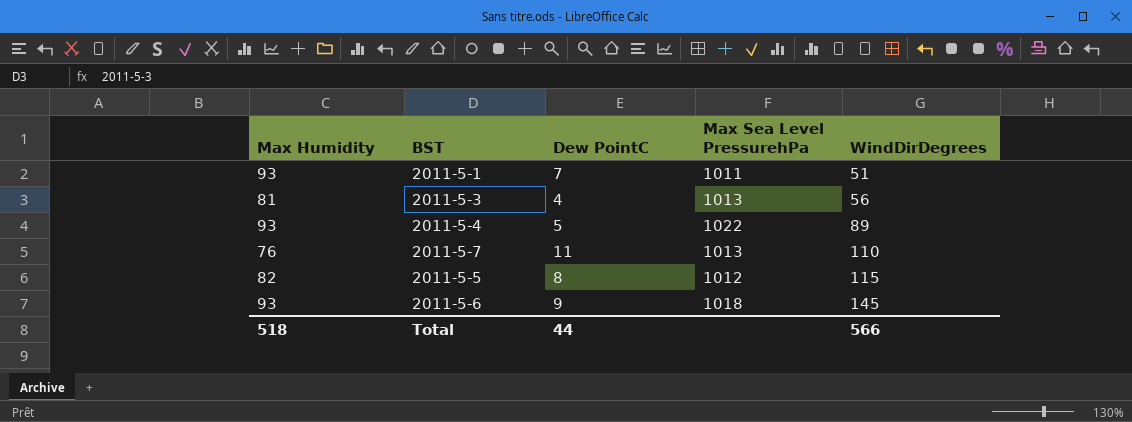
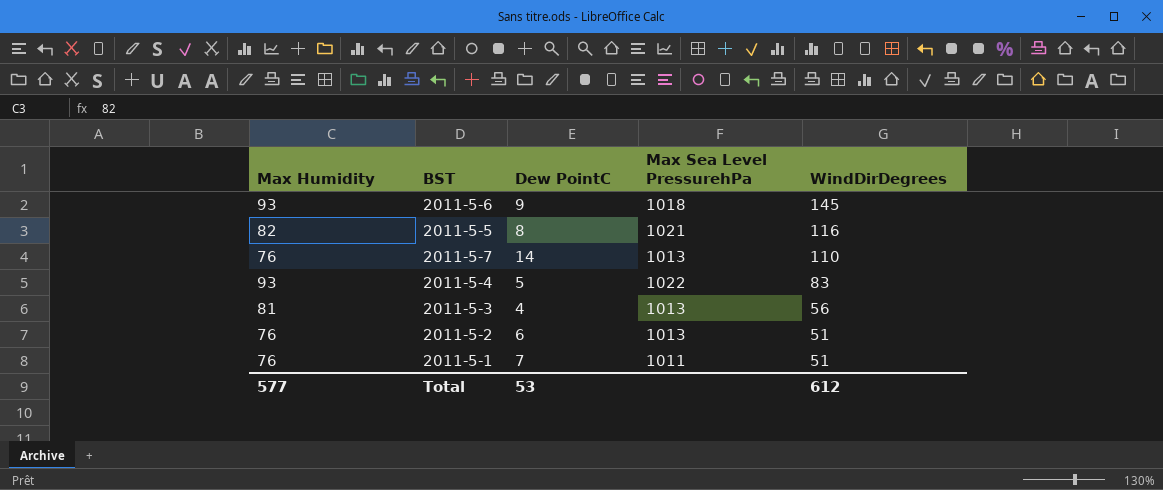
row order: WindDirDegrees ascending -> WindDirDegrees descending
2011-5-5 | Max Sea Level PressurehPa: 1012 -> 1021
2011-5-5 | WindDirDegrees: 115 -> 116
2011-5-7 | Dew PointC: 11 -> 14
2011-5-4 | WindDirDegrees: 89 -> 83
row 2011-5-2: none -> 76 | 6 | 1013 | 51
2011-5-1 | Max Humidity: 93 -> 76
Total | Max Humidity: 518 -> 577
Total | Dew PointC: 44 -> 53
Total | WindDirDegrees: 566 -> 612

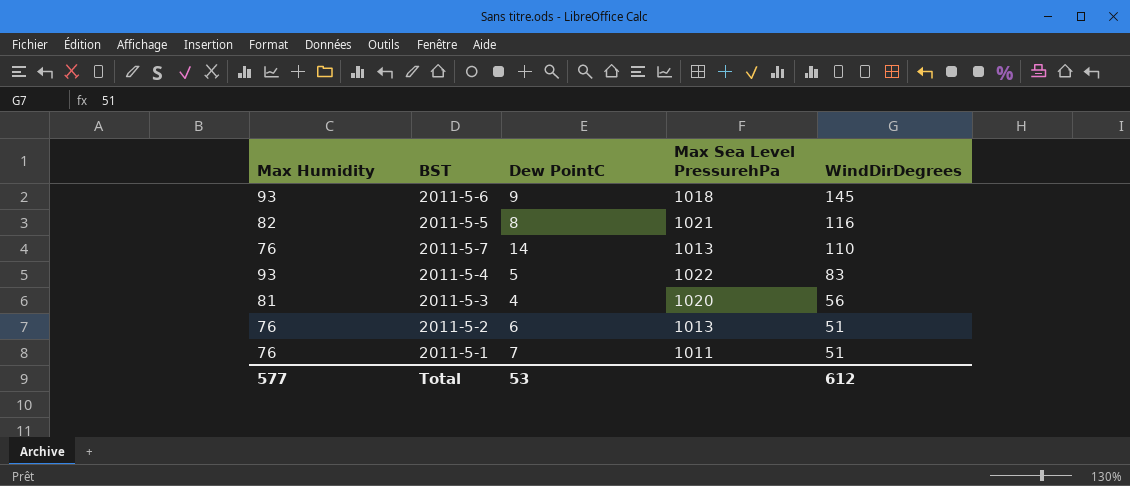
2011-5-3 | Max Sea Level PressurehPa: 1013 -> 1020

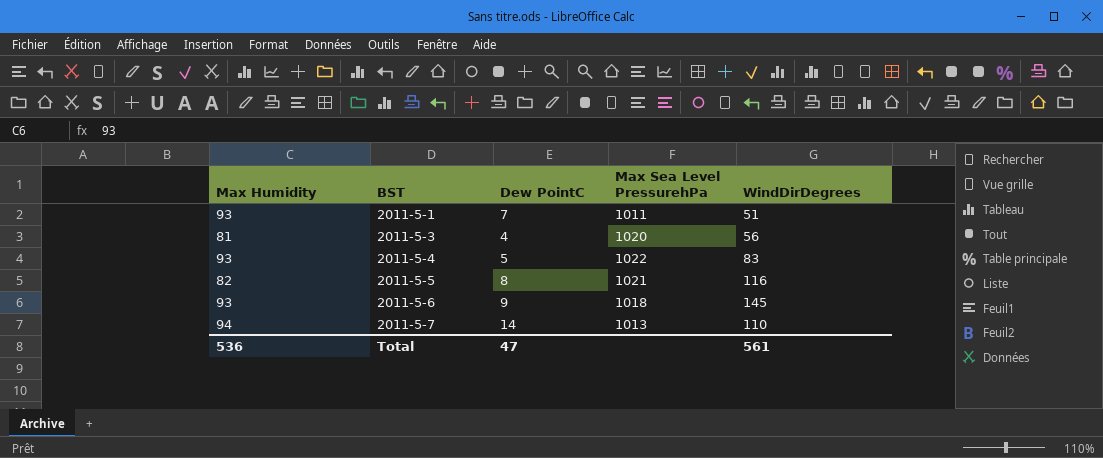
row order: WindDirDegrees descending -> BST ascending
row 2011-5-2: 76 | 6 | 1013 | 51 -> none
2011-5-1 | Max Humidity: 76 -> 93
2011-5-7 | Max Humidity: 76 -> 94
Total | Max Humidity: 577 -> 536
Total | Dew PointC: 53 -> 47
Total | WindDirDegrees: 612 -> 561

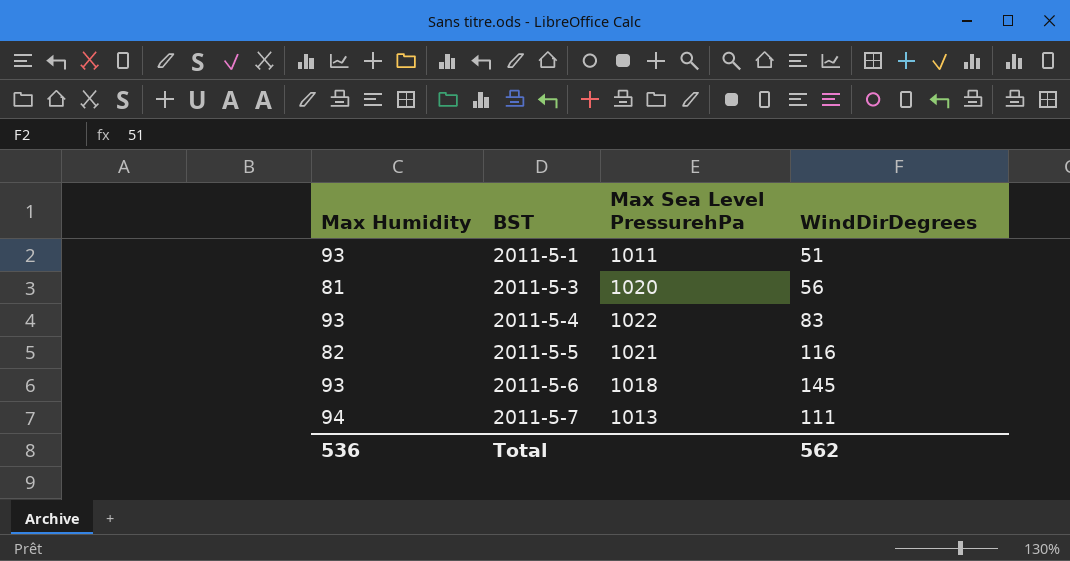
column Dew PointC | position: 3 -> none
2011-5-7 | WindDirDegrees: 110 -> 111
Total | WindDirDegrees: 561 -> 562

